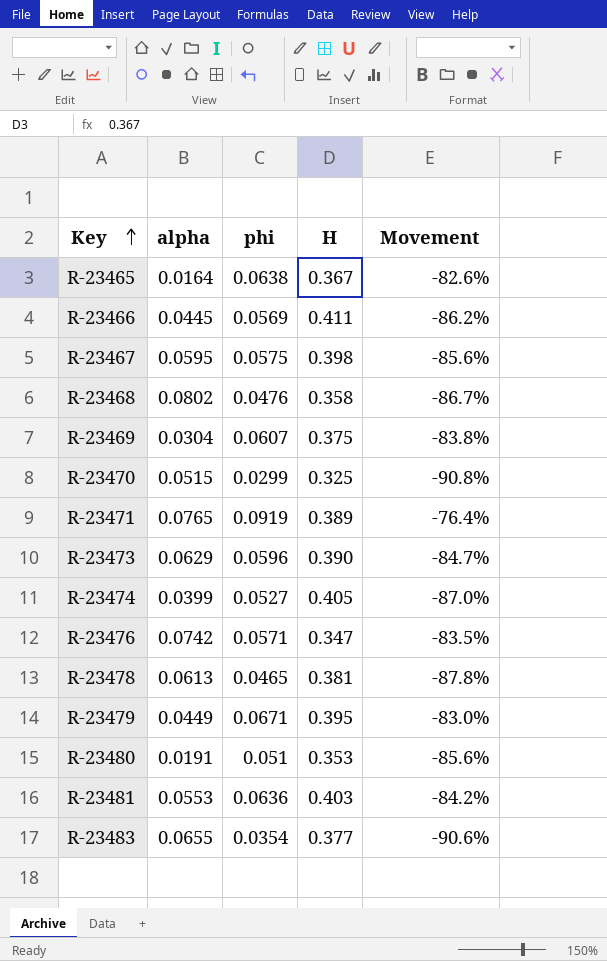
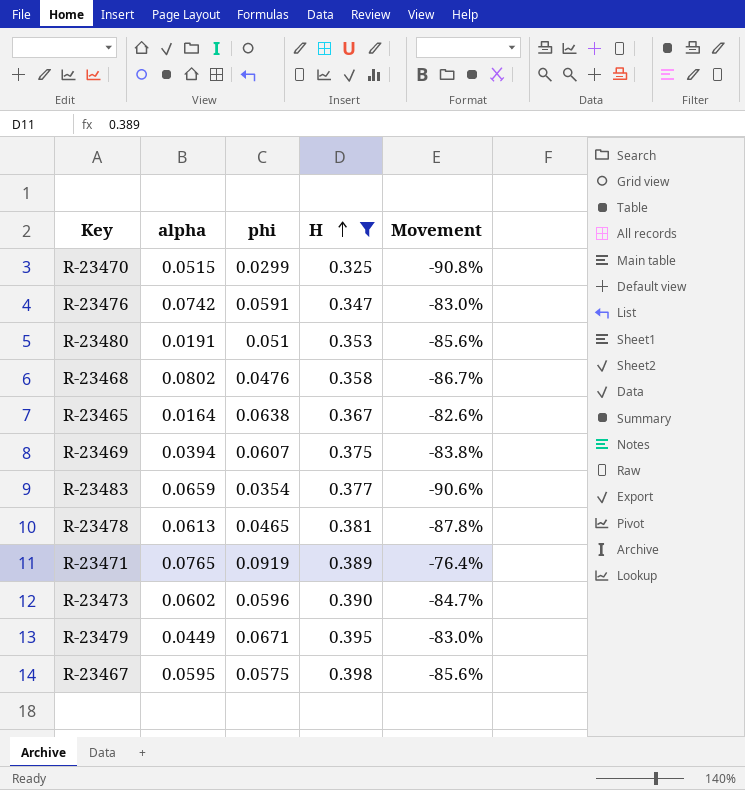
filter: none -> H <= 0.398
row order: Key ascending -> H ascending
R-23476 | phi: 0.0571 -> 0.0591
R-23476 | Movement: -83.5% -> -83.0%
R-23469 | alpha: 0.0304 -> 0.0394
R-23483 | alpha: 0.0655 -> 0.0659
R-23473 | alpha: 0.0629 -> 0.0602

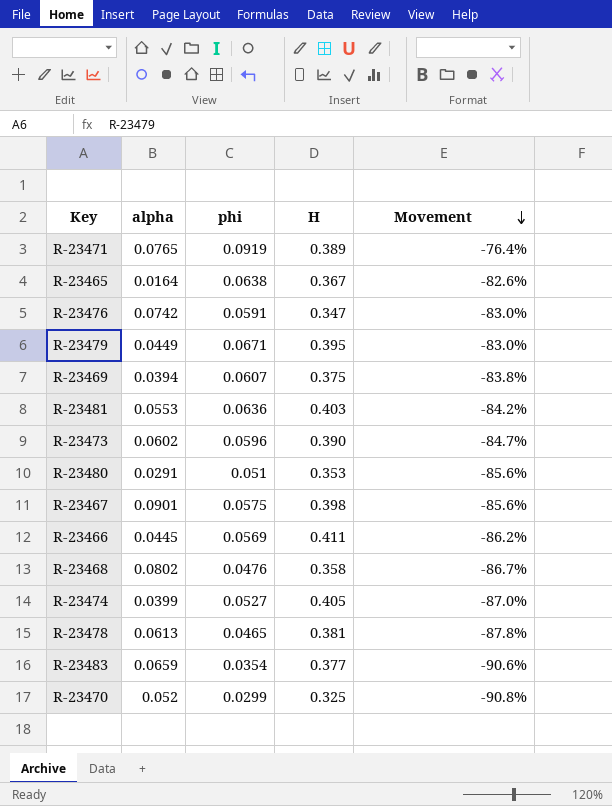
filter: H <= 0.398 -> none
row order: H ascending -> Movement descending
R-23480 | alpha: 0.0191 -> 0.0291
R-23467 | alpha: 0.0595 -> 0.0901
R-23470 | alpha: 0.0515 -> 0.052

